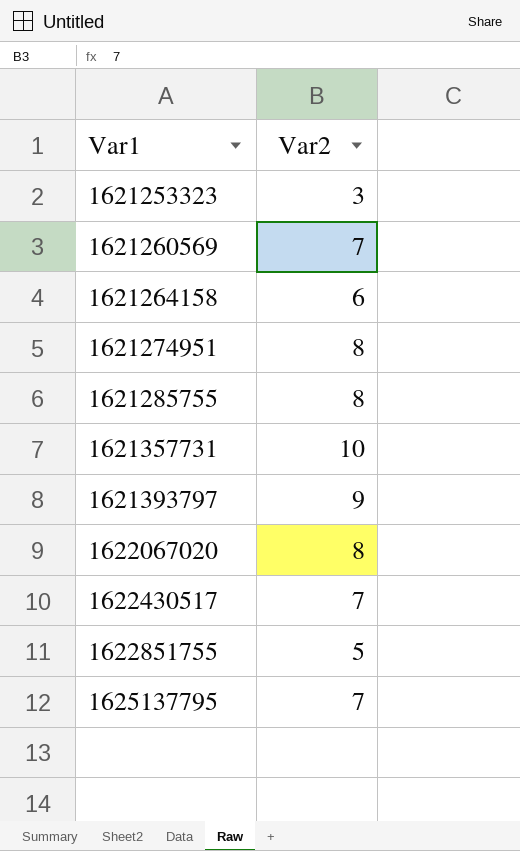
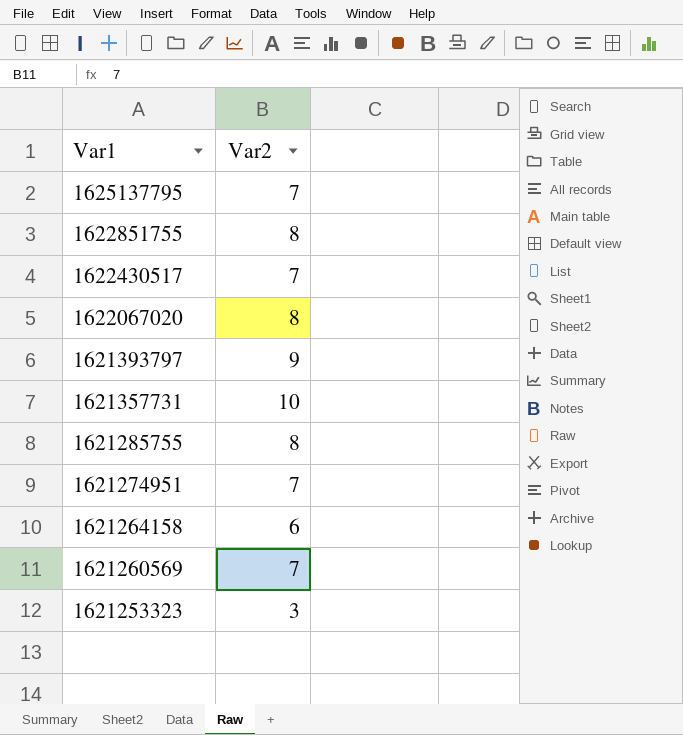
row order: Var1 ascending -> Var1 descending
1622851755 | Var2: 5 -> 8
1621274951 | Var2: 8 -> 7

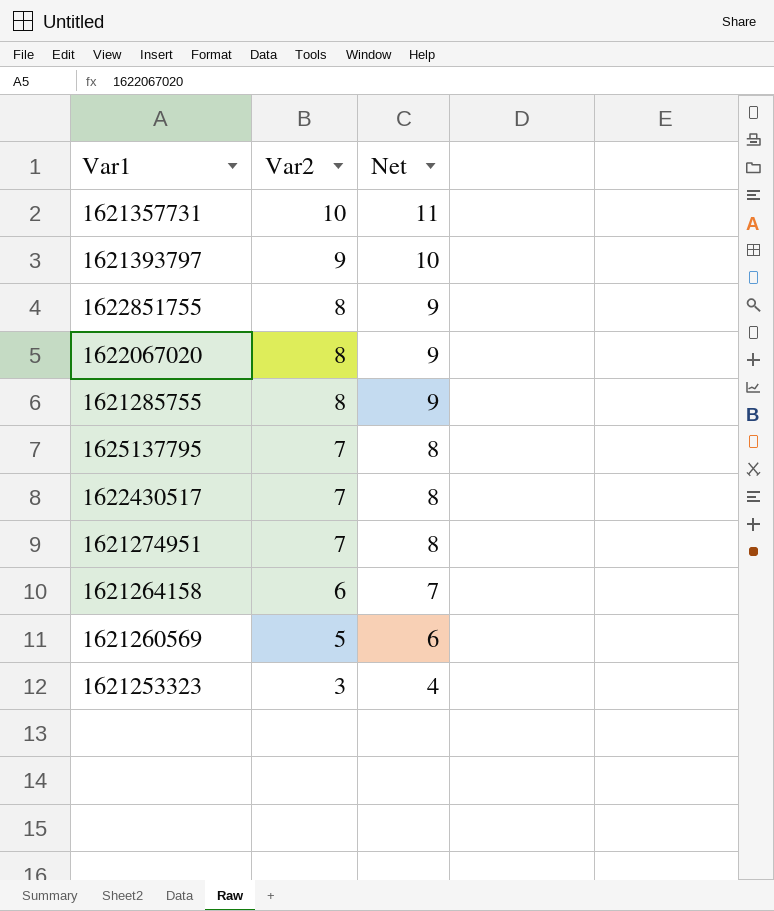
row order: Var1 descending -> Var2 descending
column Net | formula: none -> [Var2] + 1
1621260569 | Var2: 7 -> 5

